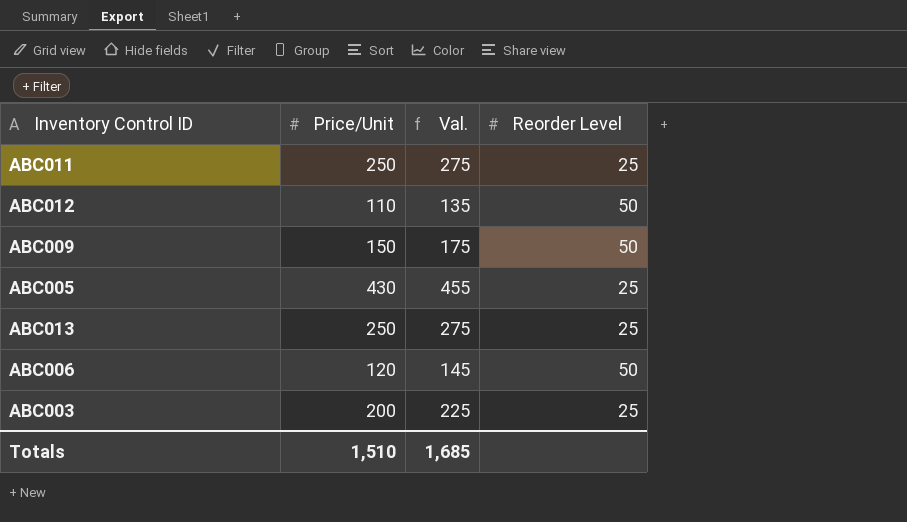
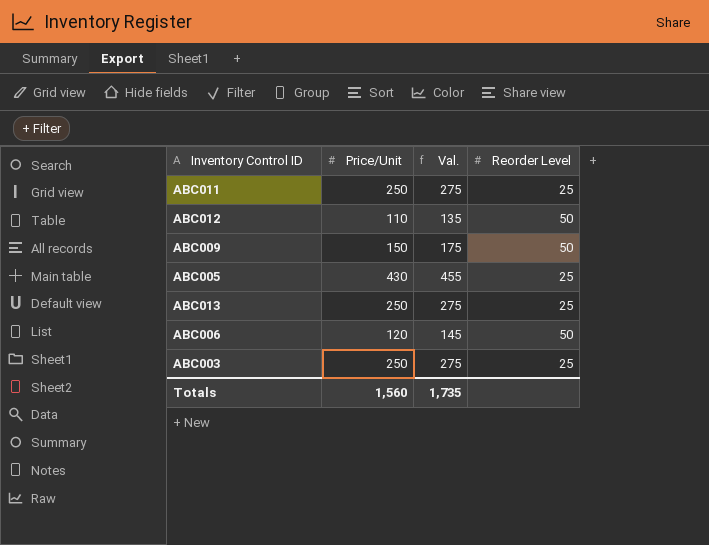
ABC003 | Price/Unit: 200 -> 250
ABC003 | Val.: 225 -> 275
Totals | Price/Unit: 1,510 -> 1,560
Totals | Val.: 1,685 -> 1,735

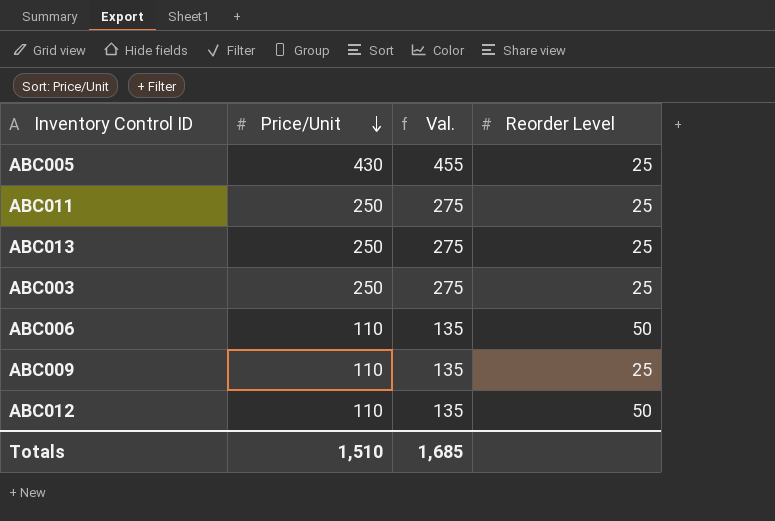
row order: none -> Price/Unit descending
ABC006 | Price/Unit: 120 -> 110
ABC006 | Val.: 145 -> 135
ABC009 | Price/Unit: 150 -> 110
ABC009 | Val.: 175 -> 135
ABC009 | Reorder Level: 50 -> 25
Totals | Price/Unit: 1,560 -> 1,510
Totals | Val.: 1,735 -> 1,685

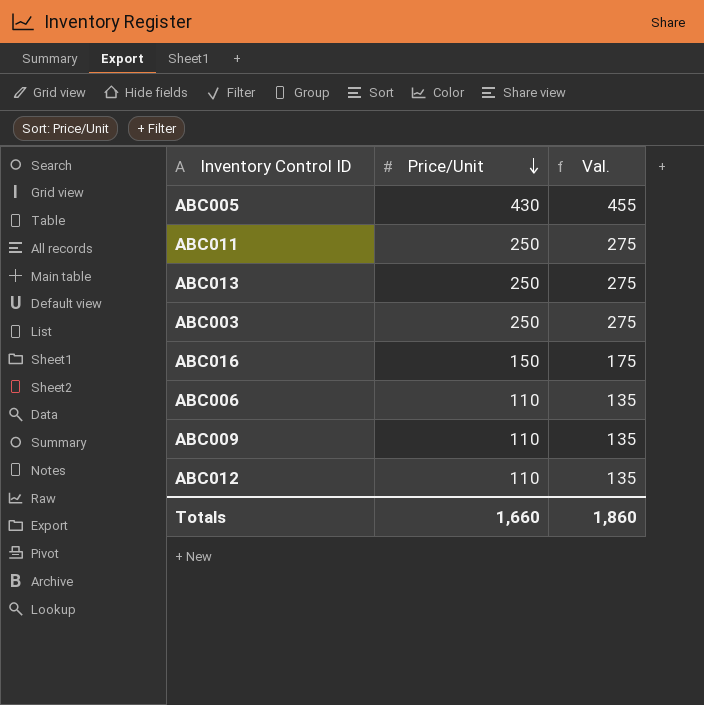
column Reorder Level | position: 4 -> none
row ABC016: none -> 150 | 175
Totals | Price/Unit: 1,510 -> 1,660
Totals | Val.: 1,685 -> 1,860

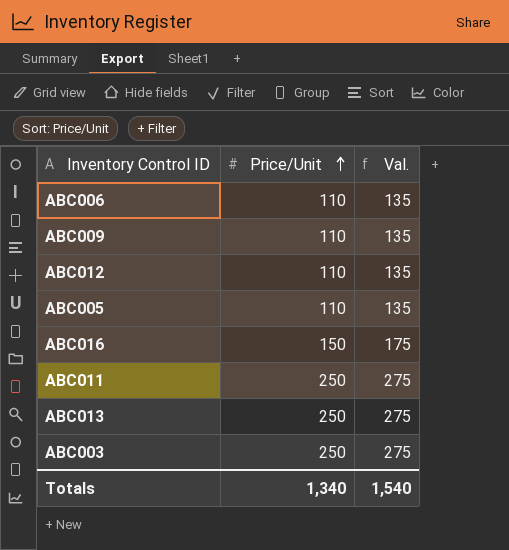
row order: Price/Unit descending -> Price/Unit ascending
ABC005 | Price/Unit: 430 -> 110
ABC005 | Val.: 455 -> 135
Totals | Price/Unit: 1,660 -> 1,340
Totals | Val.: 1,860 -> 1,540

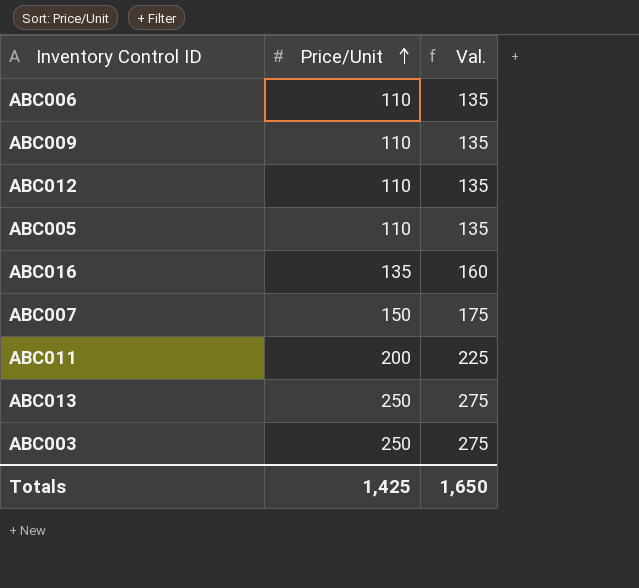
ABC016 | Price/Unit: 150 -> 135
ABC016 | Val.: 175 -> 160
row ABC007: none -> 150 | 175
ABC011 | Price/Unit: 250 -> 200
ABC011 | Val.: 275 -> 225
Totals | Price/Unit: 1,340 -> 1,425
Totals | Val.: 1,540 -> 1,650

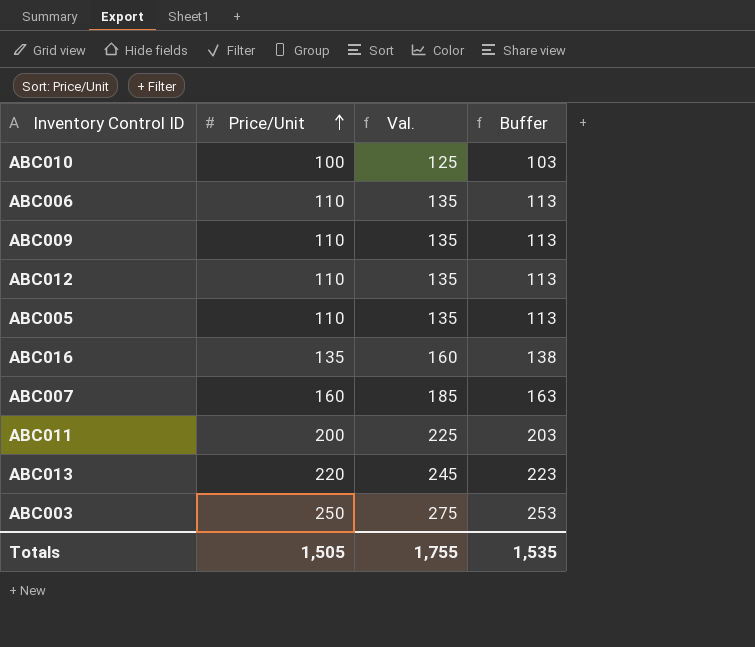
column Buffer | formula: none -> [Price/Unit] + 3
row ABC010: none -> 100 | 125 | 103
ABC007 | Price/Unit: 150 -> 160
ABC007 | Val.: 175 -> 185
ABC013 | Price/Unit: 250 -> 220
ABC013 | Val.: 275 -> 245
Totals | Price/Unit: 1,425 -> 1,505
Totals | Val.: 1,650 -> 1,755

